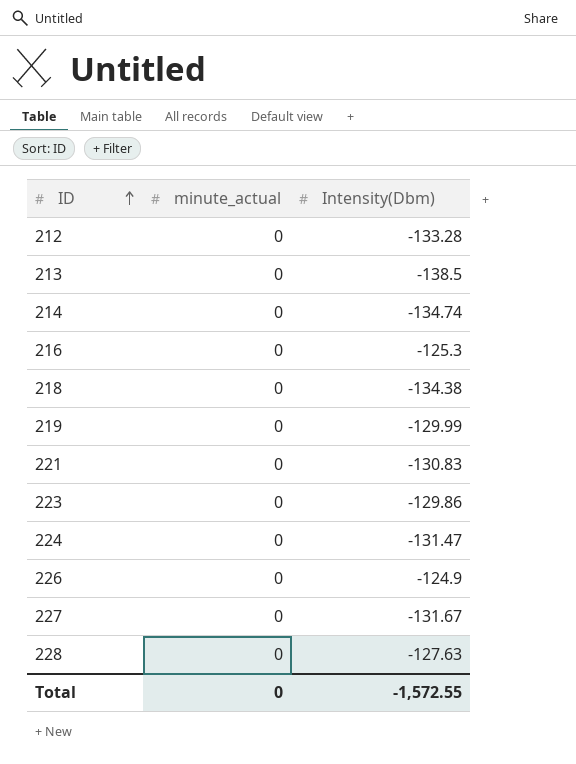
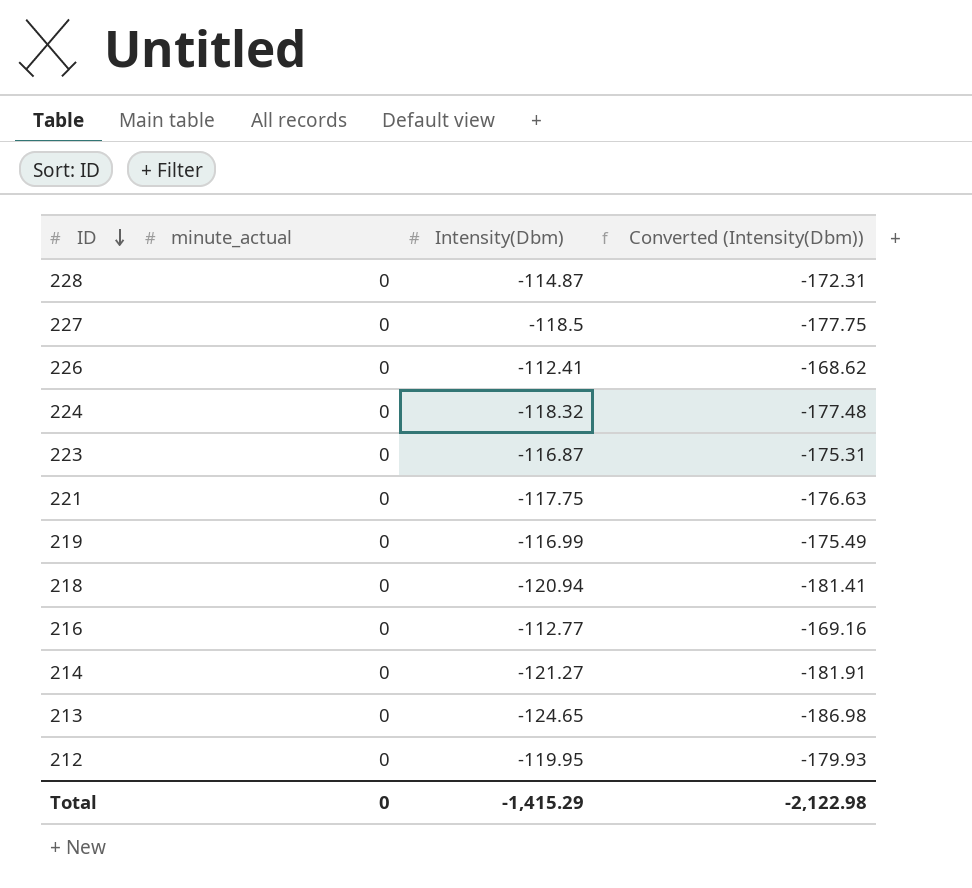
row order: ID ascending -> ID descending
column Converted (Intensity(Dbm)) | formula: none -> [Intensity(Dbm)] * 1.5
228 | Intensity(Dbm): -127.63 -> -114.87
227 | Intensity(Dbm): -131.67 -> -118.5
226 | Intensity(Dbm): -124.9 -> -112.41
224 | Intensity(Dbm): -131.47 -> -118.32
223 | Intensity(Dbm): -129.86 -> -116.87
221 | Intensity(Dbm): -130.83 -> -117.75
219 | Intensity(Dbm): -129.99 -> -116.99
218 | Intensity(Dbm): -134.38 -> -120.94
216 | Intensity(Dbm): -125.3 -> -112.77
214 | Intensity(Dbm): -134.74 -> -121.27
213 | Intensity(Dbm): -138.5 -> -124.65
212 | Intensity(Dbm): -133.28 -> -119.95
Total | Intensity(Dbm): -1,572.55 -> -1,415.29

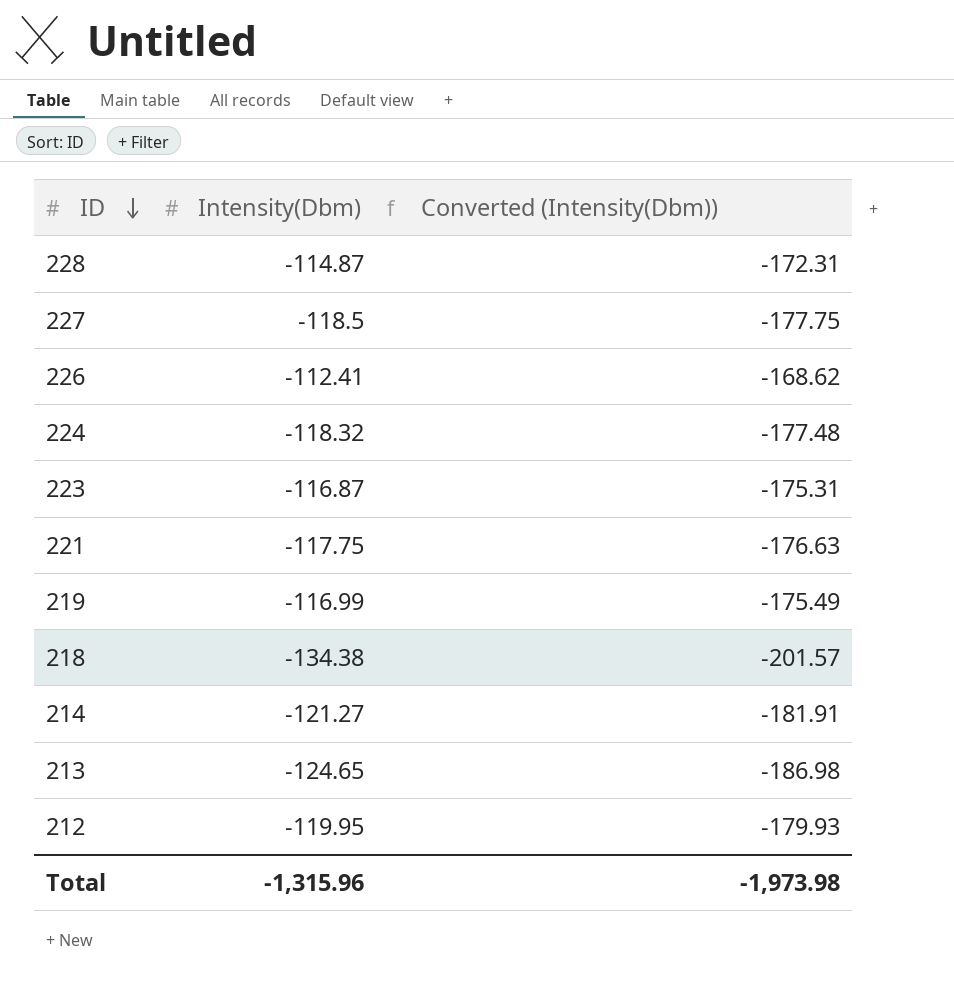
column minute_actual | position: 2 -> none
row 216: 0 | -112.77 | -169.16 -> none
218 | Intensity(Dbm): -120.94 -> -134.38
218 | Converted (Intensity(Dbm)): -181.41 -> -201.57
Total | Intensity(Dbm): -1,415.29 -> -1,315.96
Total | Converted (Intensity(Dbm)): -2,122.98 -> -1,973.98

